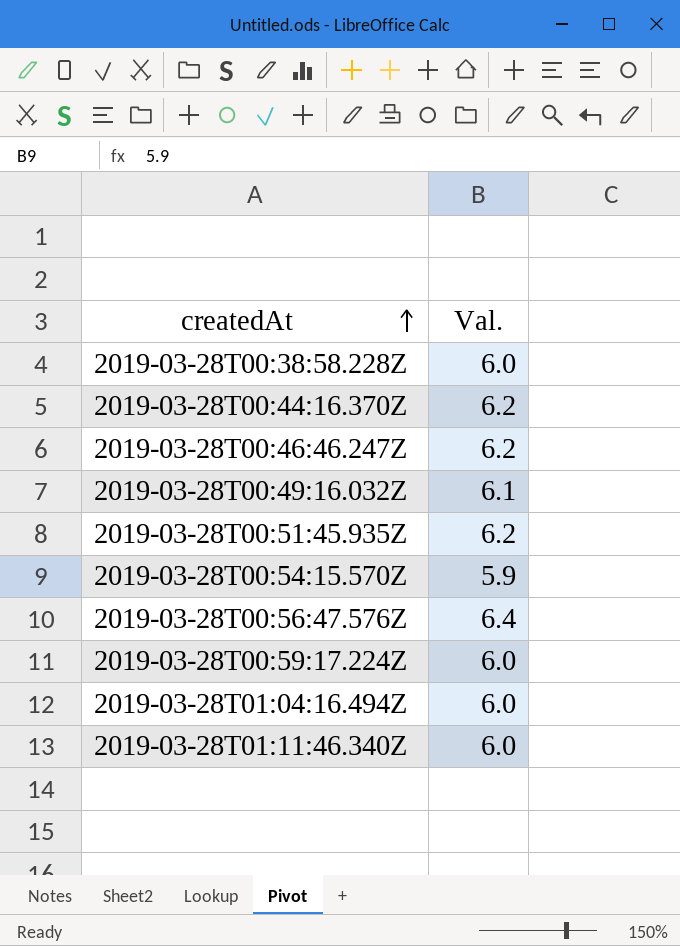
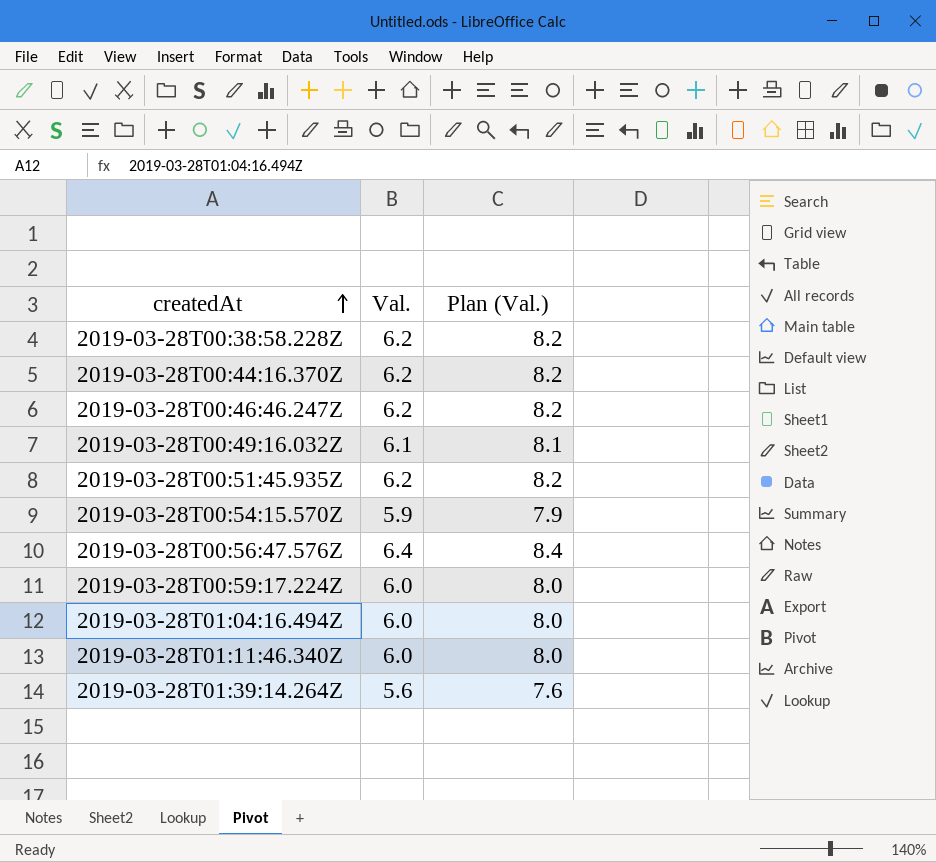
column Plan (Val.) | formula: none -> [Val.] + 2
2019-03-28T00:38:58.228Z | Val.: 6.0 -> 6.2
row 2019-03-28T01:39:14.264Z: none -> 5.6 | 7.6

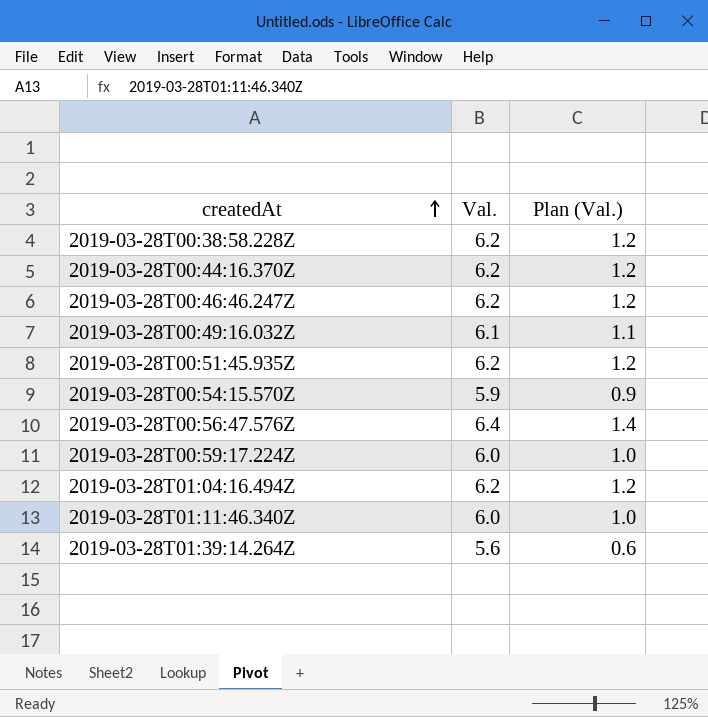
column Plan (Val.) | formula: [Val.] + 2 -> [Val.] - 5
2019-03-28T01:04:16.494Z | Val.: 6.0 -> 6.2

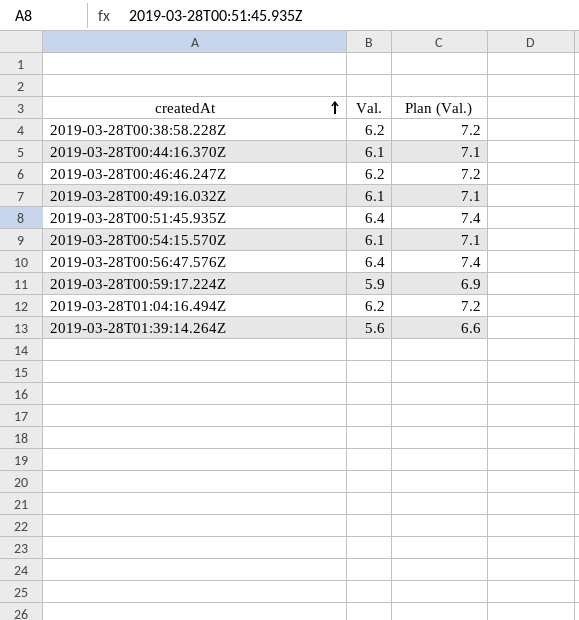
column Plan (Val.) | formula: [Val.] - 5 -> [Val.] + 1
row 2019-03-28T01:11:46.340Z: 6.0 | 1.0 -> none
2019-03-28T00:44:16.370Z | Val.: 6.2 -> 6.1
2019-03-28T00:51:45.935Z | Val.: 6.2 -> 6.4
2019-03-28T00:54:15.570Z | Val.: 5.9 -> 6.1
2019-03-28T00:59:17.224Z | Val.: 6.0 -> 5.9

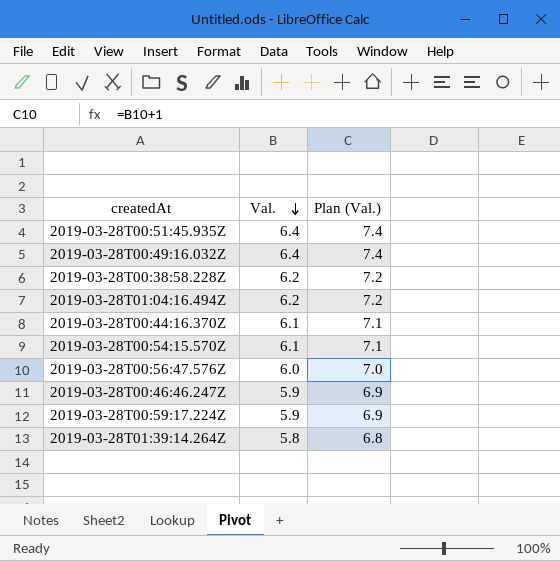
row order: createdAt ascending -> Val. descending
2019-03-28T00:49:16.032Z | Val.: 6.1 -> 6.4
2019-03-28T00:49:16.032Z | Plan (Val.): 7.1 -> 7.4
2019-03-28T00:56:47.576Z | Val.: 6.4 -> 6.0
2019-03-28T00:56:47.576Z | Plan (Val.): 7.4 -> 7.0
2019-03-28T00:46:46.247Z | Val.: 6.2 -> 5.9
2019-03-28T00:46:46.247Z | Plan (Val.): 7.2 -> 6.9
2019-03-28T01:39:14.264Z | Val.: 5.6 -> 5.8
2019-03-28T01:39:14.264Z | Plan (Val.): 6.6 -> 6.8

